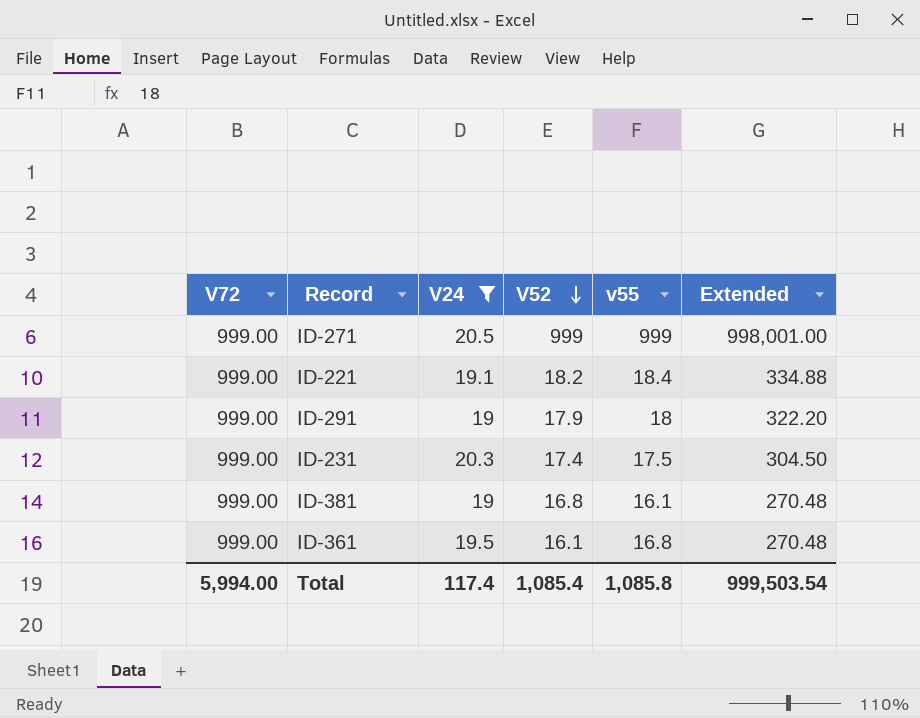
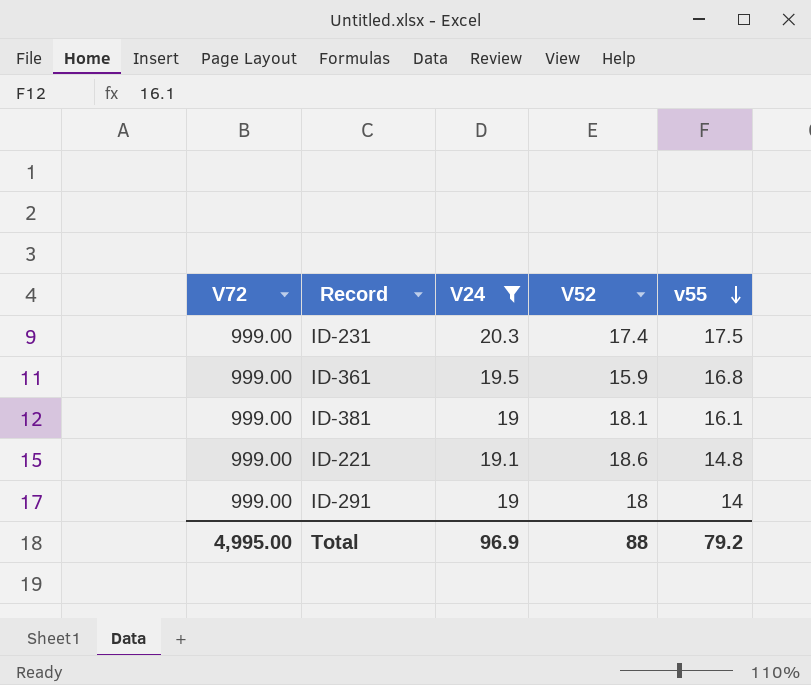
row order: V52 descending -> v55 descending
column Extended | formula: [V52] * [v55] -> none
row ID-271: 999.00 | 20.5 | 999 | 999 | 998,001.00 -> none
ID-361 | V52: 16.1 -> 15.9
ID-381 | V52: 16.8 -> 18.1
ID-221 | V52: 18.2 -> 18.6
ID-221 | v55: 18.4 -> 14.8
ID-291 | V52: 17.9 -> 18
ID-291 | v55: 18 -> 14
Total | V72: 5,994.00 -> 4,995.00
Total | V24: 117.4 -> 96.9
Total | V52: 1,085.4 -> 88
Total | v55: 1,085.8 -> 79.2

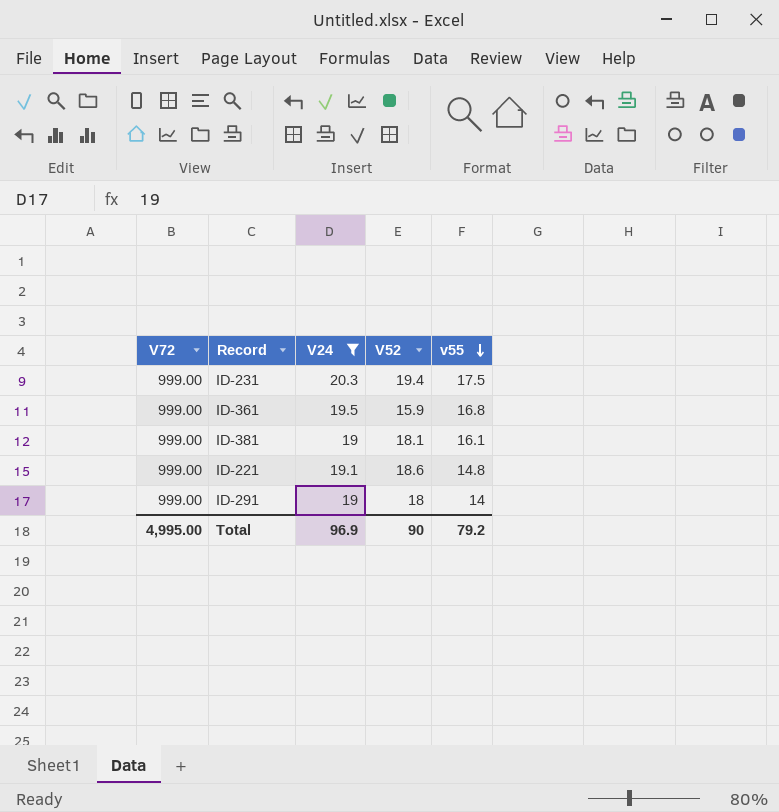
ID-231 | V52: 17.4 -> 19.4
Total | V52: 88 -> 90

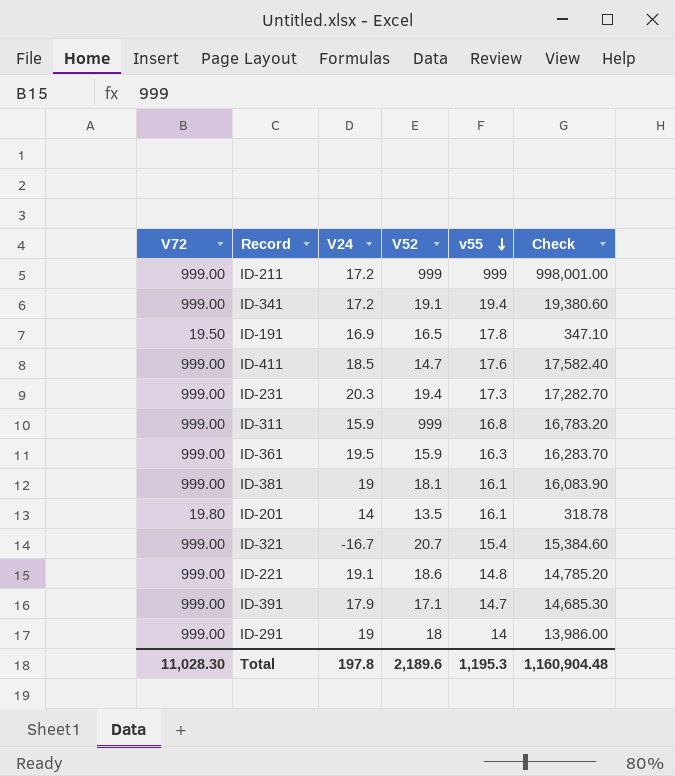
filter: V24 >= 19 -> none
column Check | formula: none -> [V72] * [v55]
ID-231 | v55: 17.5 -> 17.3
ID-361 | v55: 16.8 -> 16.3
Total | V72: 4,995.00 -> 11,028.30
Total | V24: 96.9 -> 197.8
Total | V52: 90 -> 2,189.6
Total | v55: 79.2 -> 1,195.3

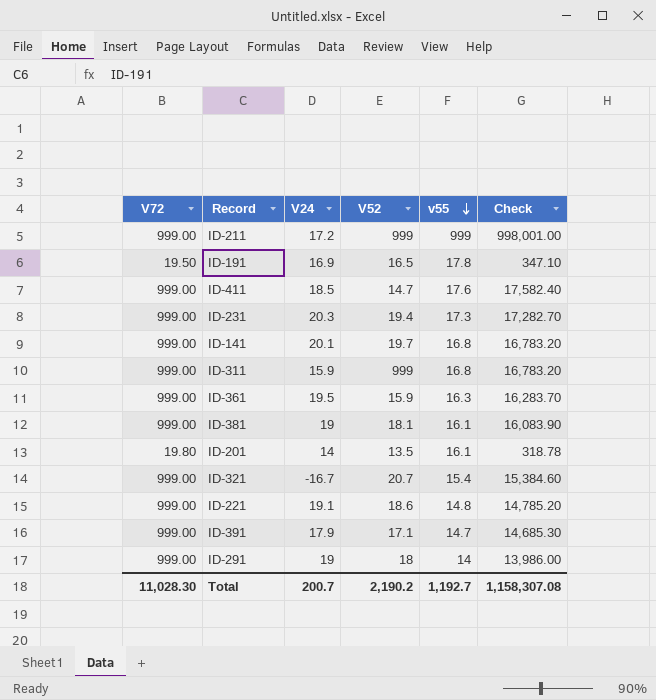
row ID-341: 999.00 | 17.2 | 19.1 | 19.4 | 19,380.60 -> none
row ID-141: none -> 999.00 | 20.1 | 19.7 | 16.8 | 16,783.20
Total | V24: 197.8 -> 200.7
Total | V52: 2,189.6 -> 2,190.2
Total | v55: 1,195.3 -> 1,192.7
Total | Check: 1,160,904.48 -> 1,158,307.08

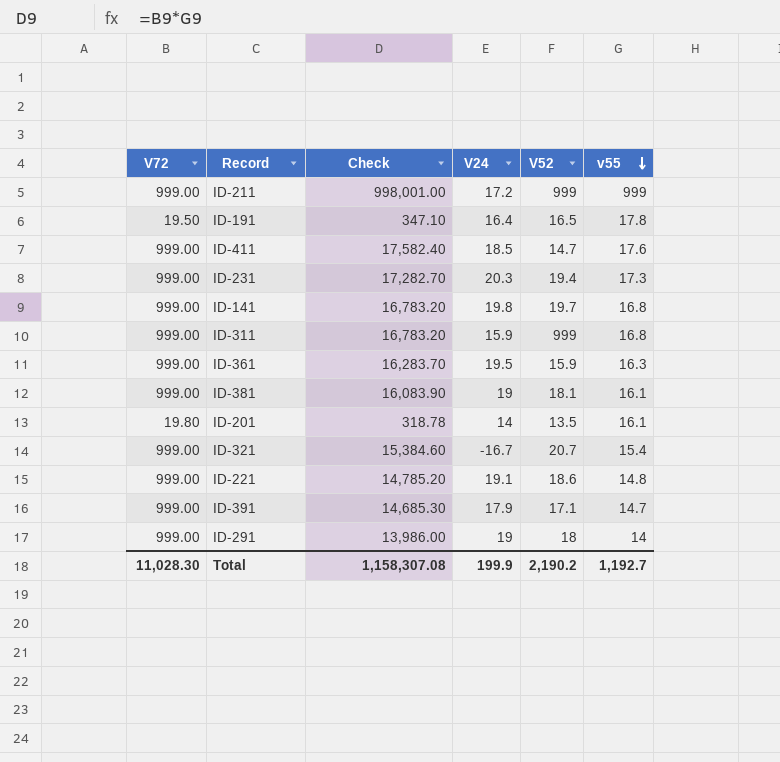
column Check | position: 6 -> 3
ID-191 | V24: 16.9 -> 16.4
ID-141 | V24: 20.1 -> 19.8
Total | V24: 200.7 -> 199.9

